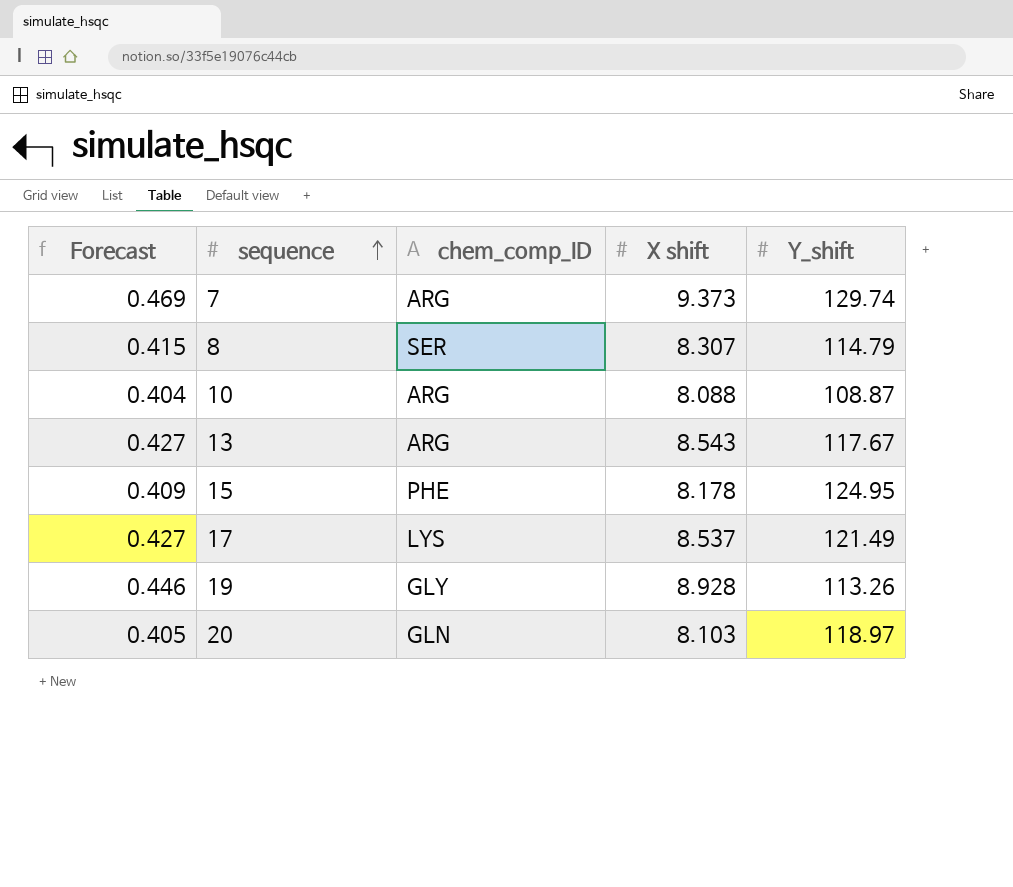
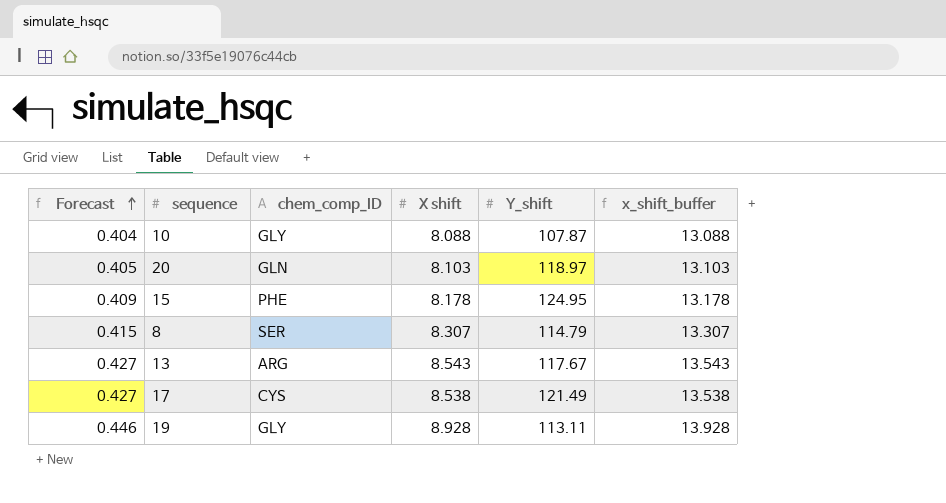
row order: sequence ascending -> Forecast ascending
column x_shift_buffer | formula: none -> [X shift] + 5
row 7: 0.469 | ARG | 9.373 | 129.74 -> none
10 | chem_comp_ID: ARG -> GLY
10 | Y_shift: 108.87 -> 107.87
17 | chem_comp_ID: LYS -> CYS
17 | X shift: 8.537 -> 8.538
19 | Y_shift: 113.26 -> 113.11

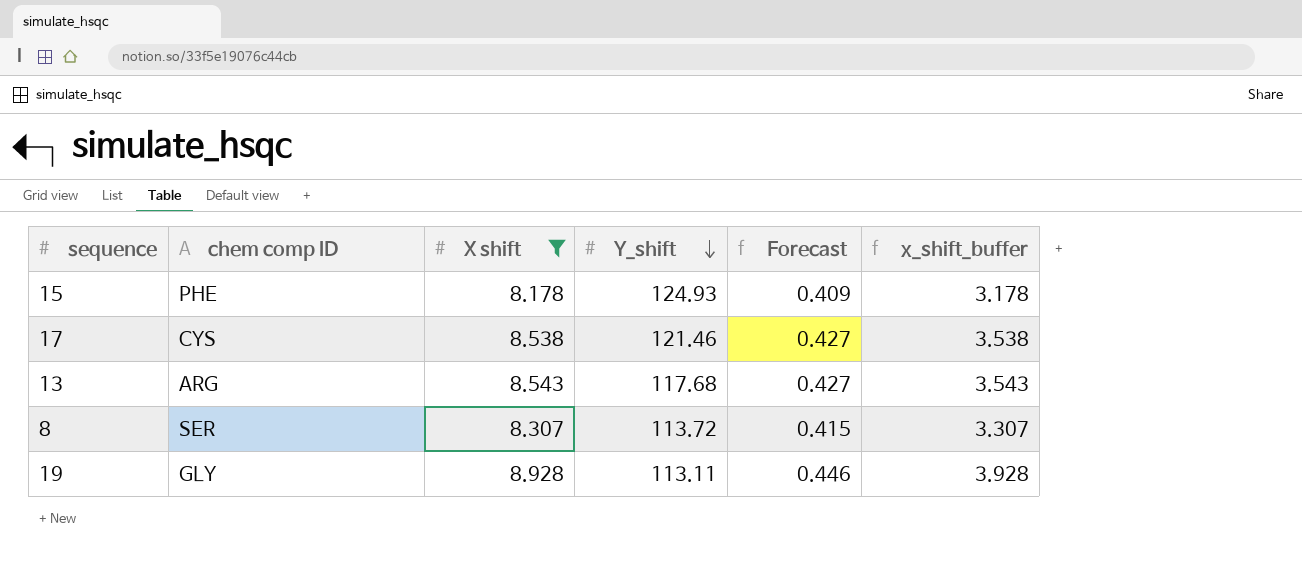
filter: none -> X shift >= 8.178
row order: Forecast ascending -> Y_shift descending
column name: chem_comp_ID -> chem comp ID
column Forecast | position: 1 -> 5
column x_shift_buffer | formula: [X shift] + 5 -> [X shift] - 5
15 | Y_shift: 124.95 -> 124.93
17 | Y_shift: 121.49 -> 121.46
13 | Y_shift: 117.67 -> 117.68
8 | Y_shift: 114.79 -> 113.72

